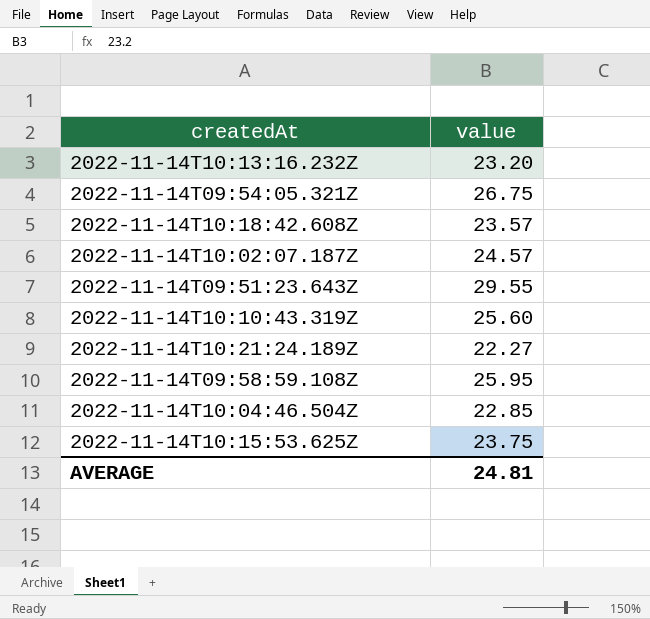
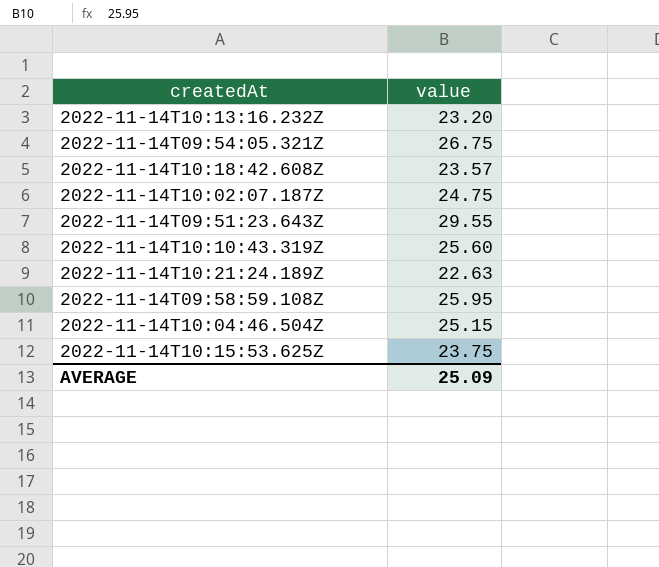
2022-11-14T10:02:07.187Z | value: 24.57 -> 24.75
2022-11-14T10:21:24.189Z | value: 22.27 -> 22.63
2022-11-14T10:04:46.504Z | value: 22.85 -> 25.15
AVERAGE | value: 24.81 -> 25.09

